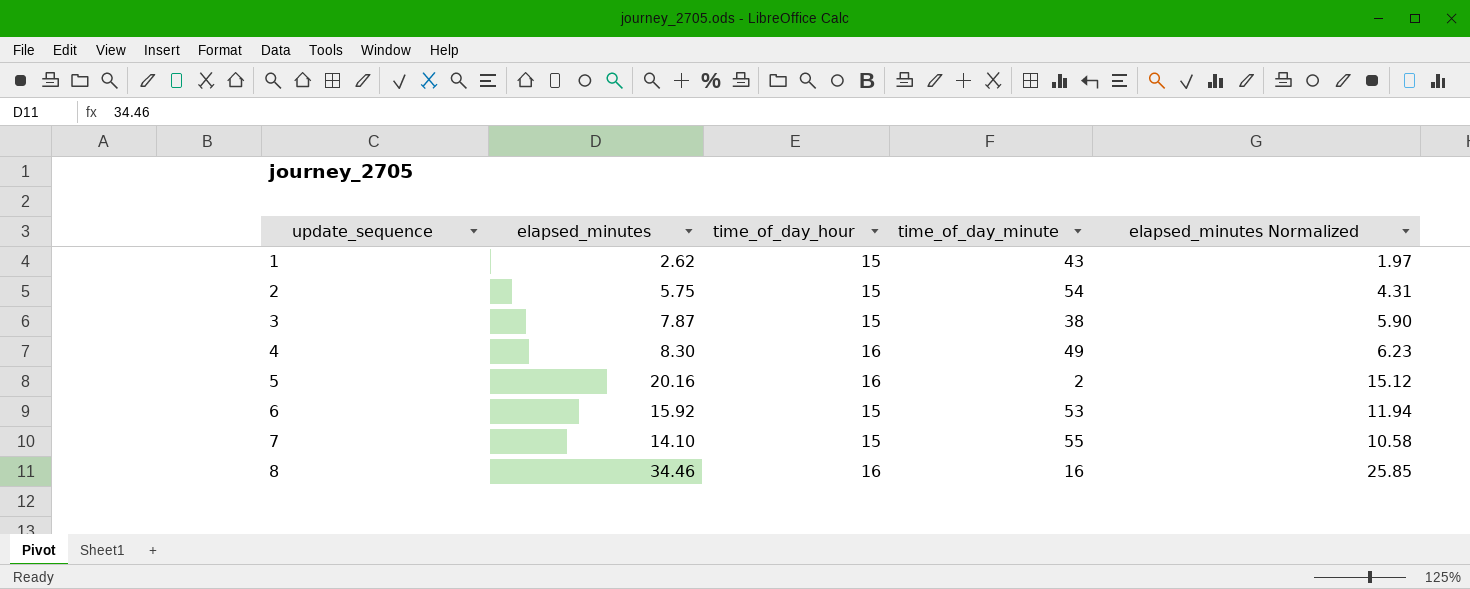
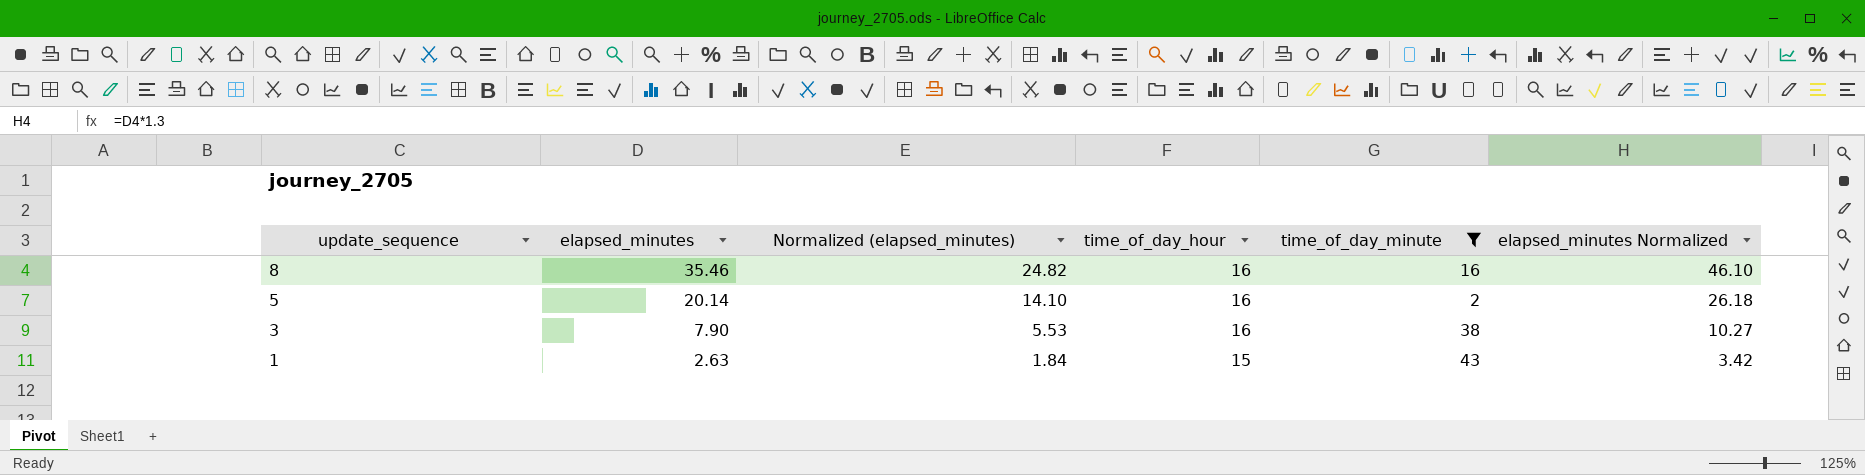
filter: none -> time_of_day_minute <= 43
row order: update_sequence ascending -> update_sequence descending
column Normalized (elapsed_minutes) | formula: none -> [elapsed_minutes] * 0.7
column elapsed_minutes Normalized | formula: [elapsed_minutes] * 0.75 -> [elapsed_minutes] * 1.3
8 | elapsed_minutes: 34.46 -> 35.46
5 | elapsed_minutes: 20.16 -> 20.14
3 | elapsed_minutes: 7.87 -> 7.90
3 | time_of_day_hour: 15 -> 16
1 | elapsed_minutes: 2.62 -> 2.63

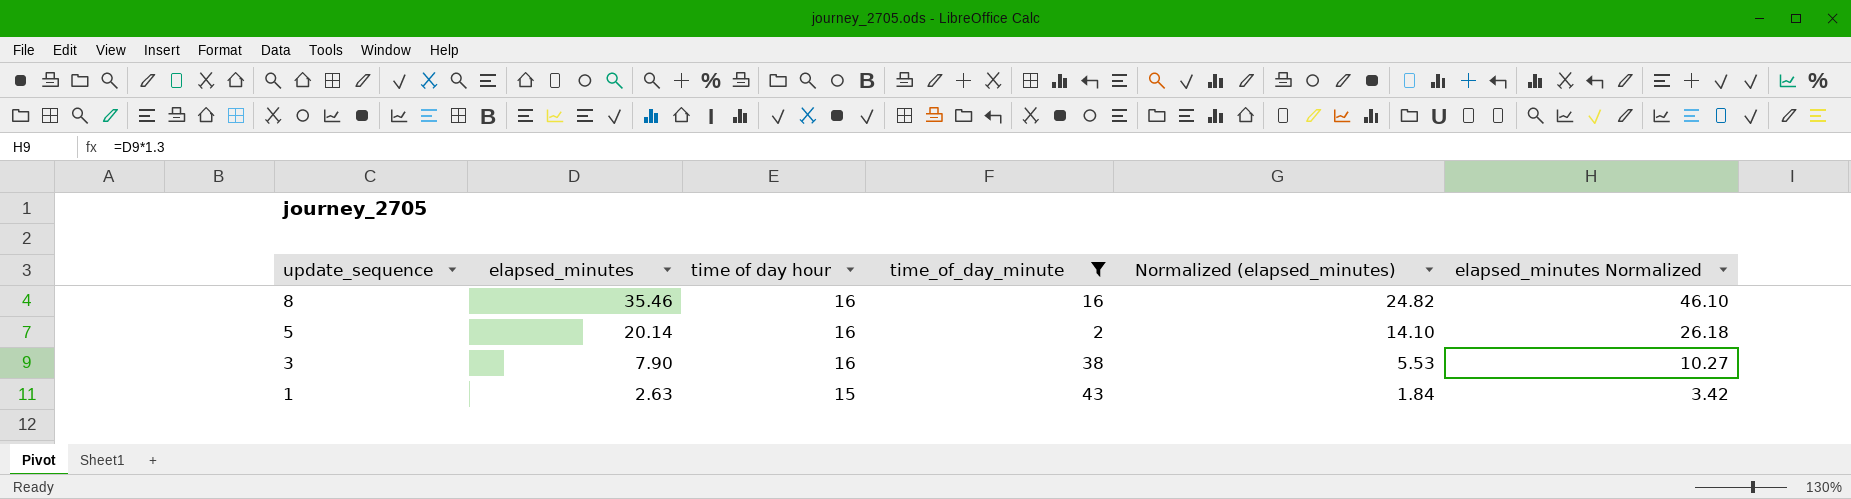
column name: time_of_day_hour -> time of day hour
column Normalized (elapsed_minutes) | position: 3 -> 5

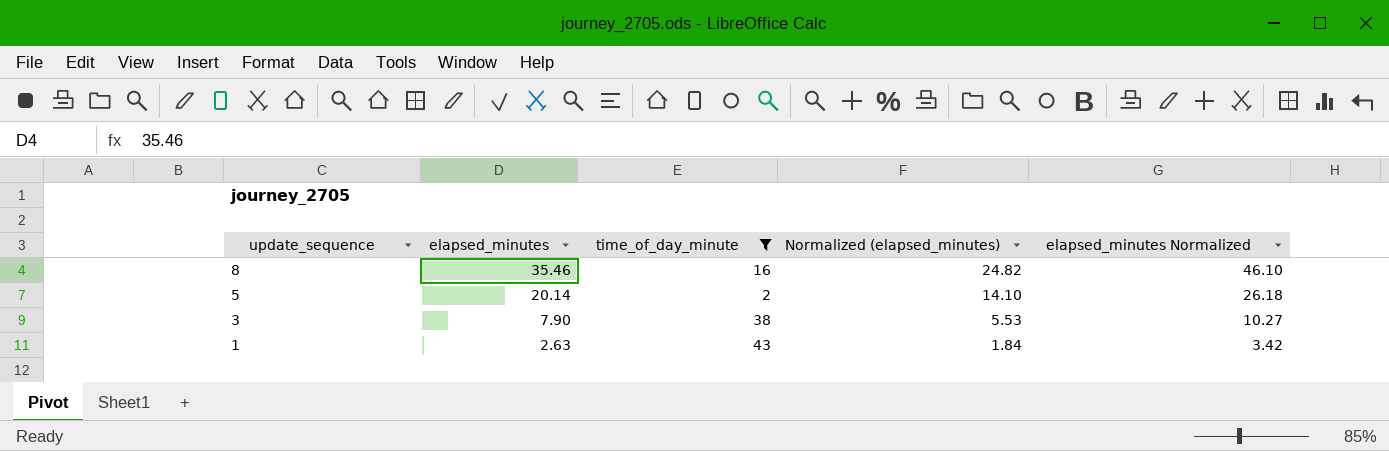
column time of day hour | position: 3 -> none

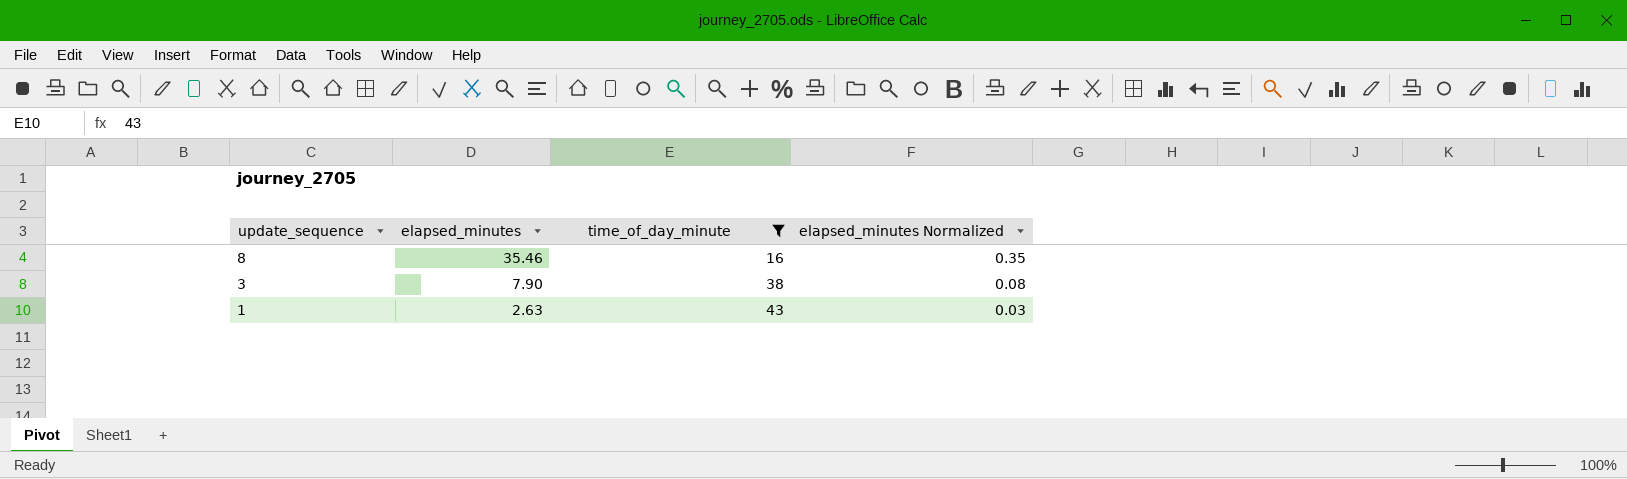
column Normalized (elapsed_minutes) | formula: [elapsed_minutes] * 0.7 -> none
column elapsed_minutes Normalized | formula: [elapsed_minutes] * 1.3 -> [elapsed_minutes] * 0.01
row 5: 20.14 | 2 | 14.10 | 26.18 -> none

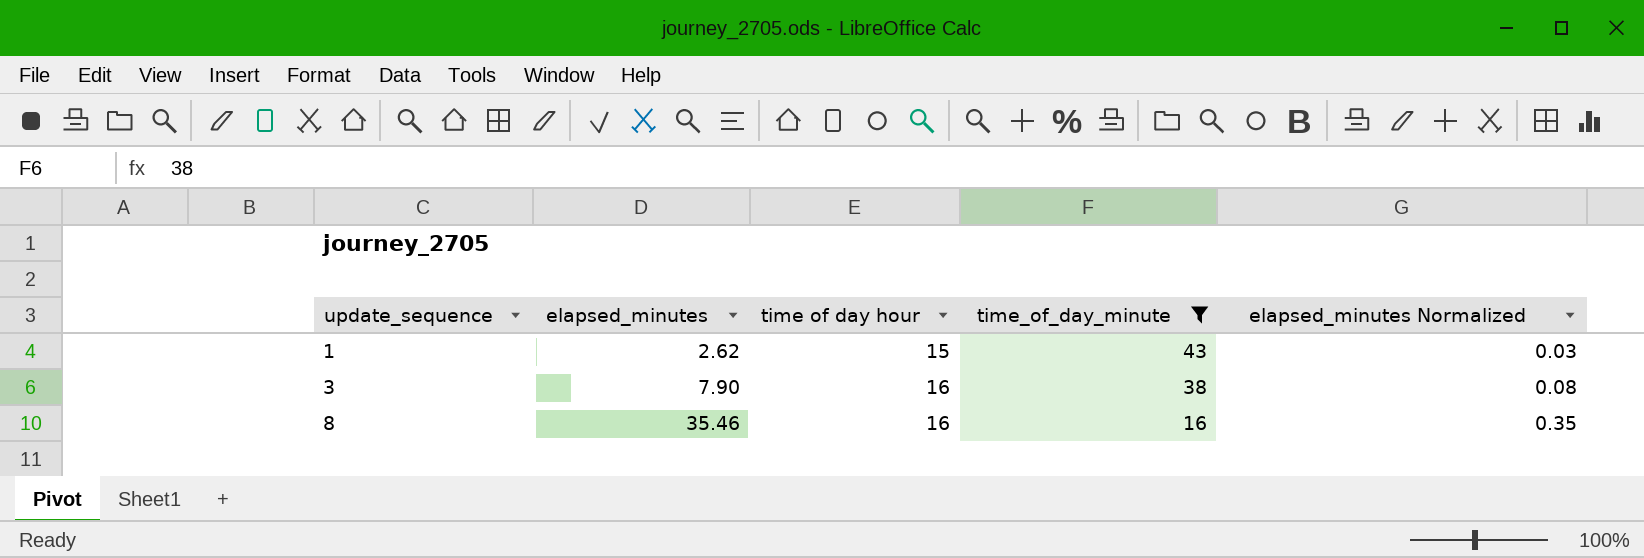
row order: update_sequence descending -> update_sequence ascending
column time of day hour | position: none -> 3
1 | elapsed_minutes: 2.63 -> 2.62

